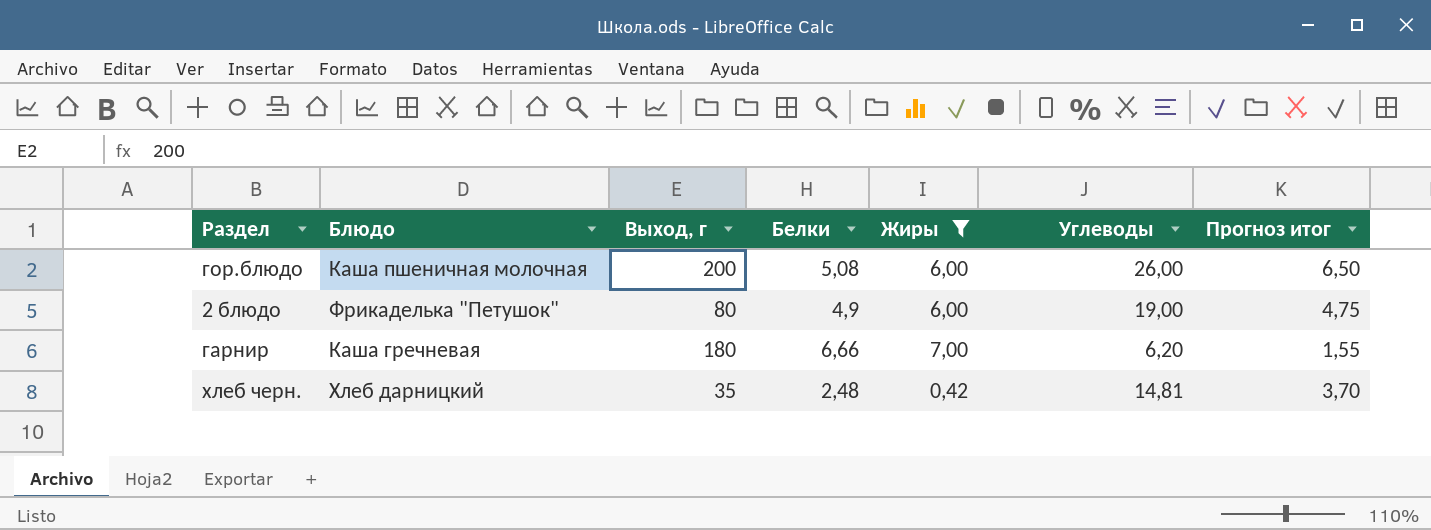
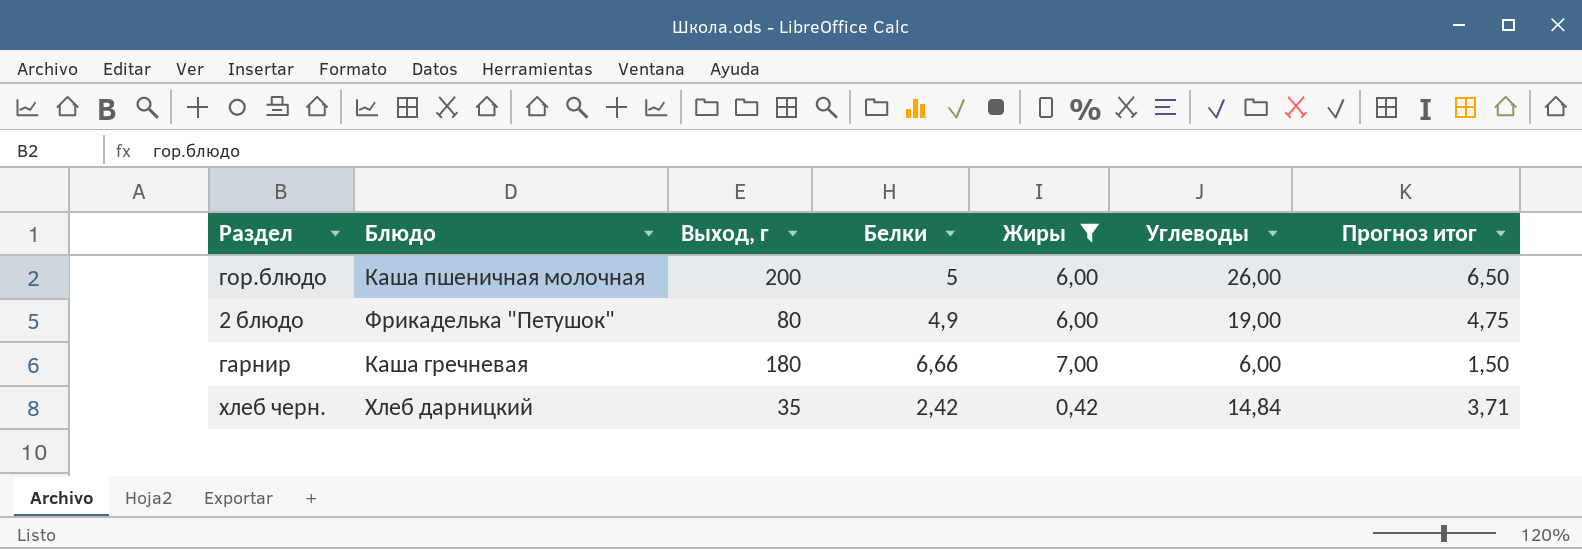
гор.блюдо | Белки: 5,08 -> 5
гарнир | Углеводы: 6,20 -> 6,00
гарнир | Прогноз итог: 1,55 -> 1,50
хлеб черн. | Белки: 2,48 -> 2,42
хлеб черн. | Углеводы: 14,81 -> 14,84
хлеб черн. | Прогноз итог: 3,70 -> 3,71

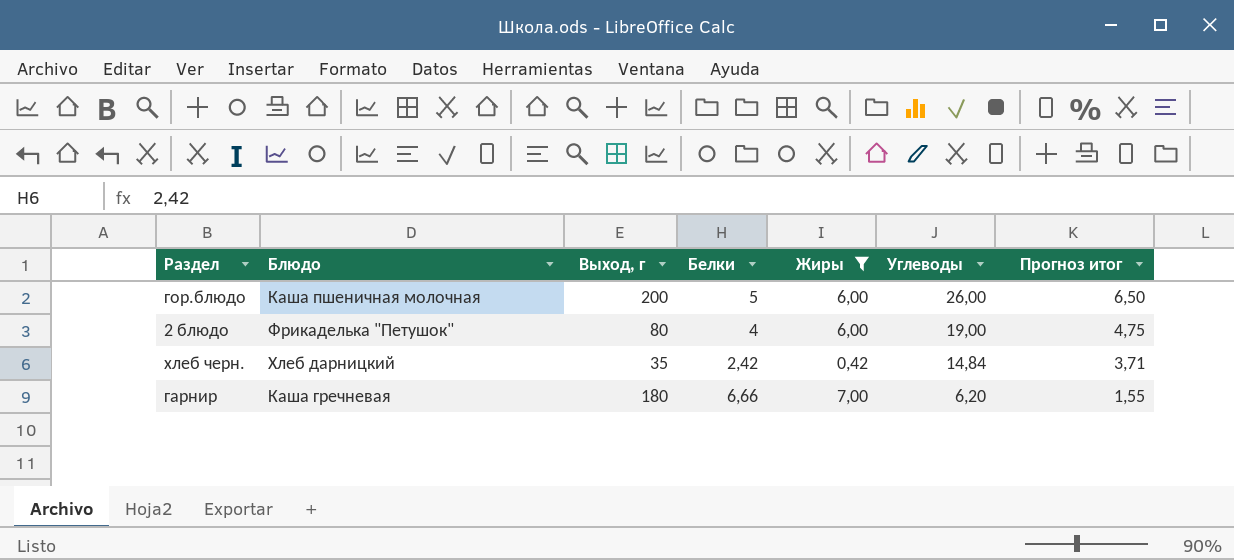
row order: none -> Углеводы descending
2 блюдо | Белки: 4,9 -> 4
гарнир | Углеводы: 6,00 -> 6,20
гарнир | Прогноз итог: 1,50 -> 1,55

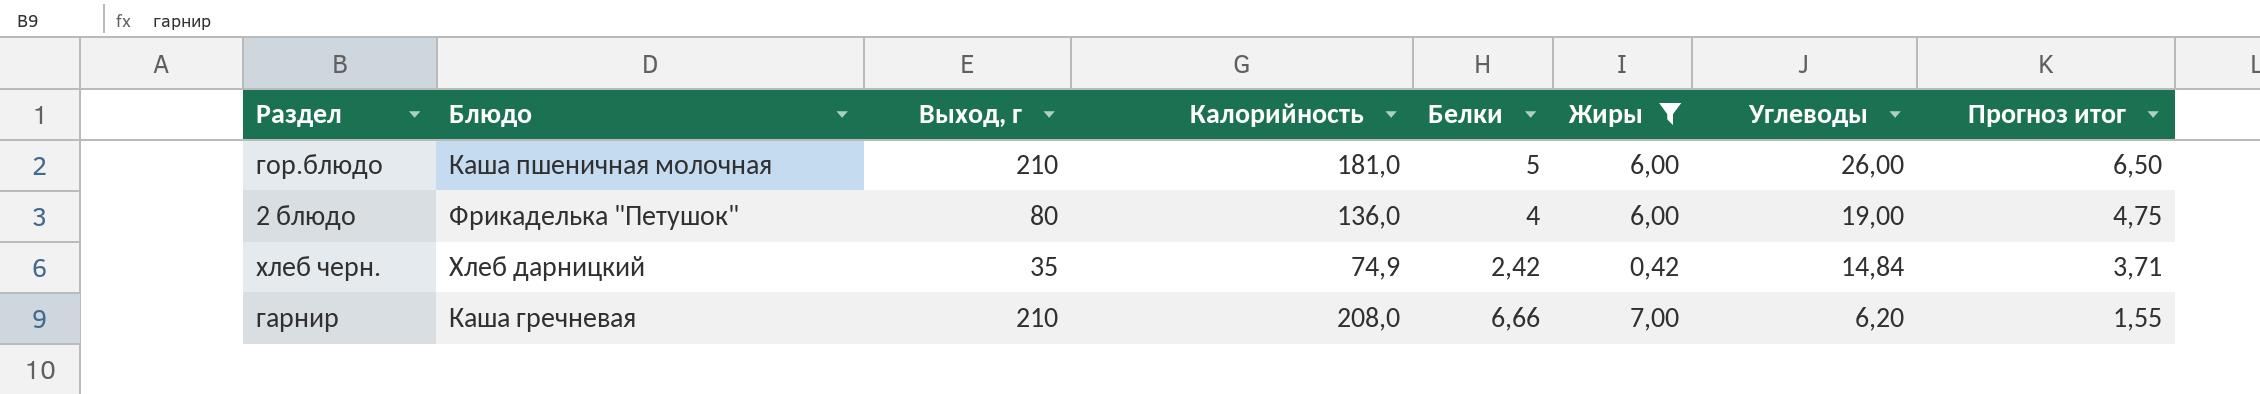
column Калорийность | position: none -> 4
гор.блюдо | Выход, г: 200 -> 210
гарнир | Выход, г: 180 -> 210

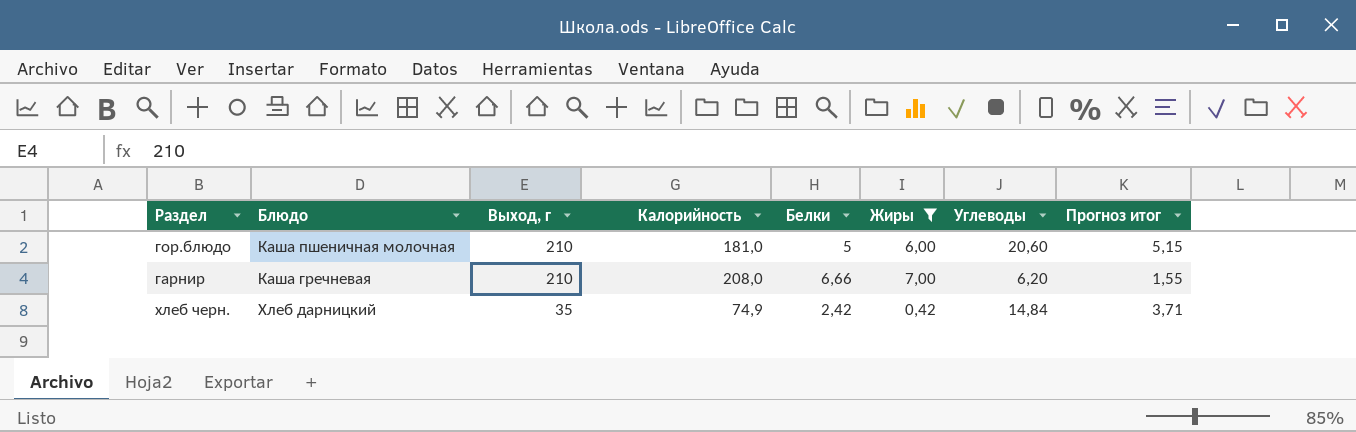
row order: Углеводы descending -> Выход, г descending
row 2 блюдо: Фрикаделька "Петушок" | 80 | 136,0 | 4 | 6,00 | 19,00 | 4,75 -> none
гор.блюдо | Углеводы: 26,00 -> 20,60
гор.блюдо | Прогноз итог: 6,50 -> 5,15

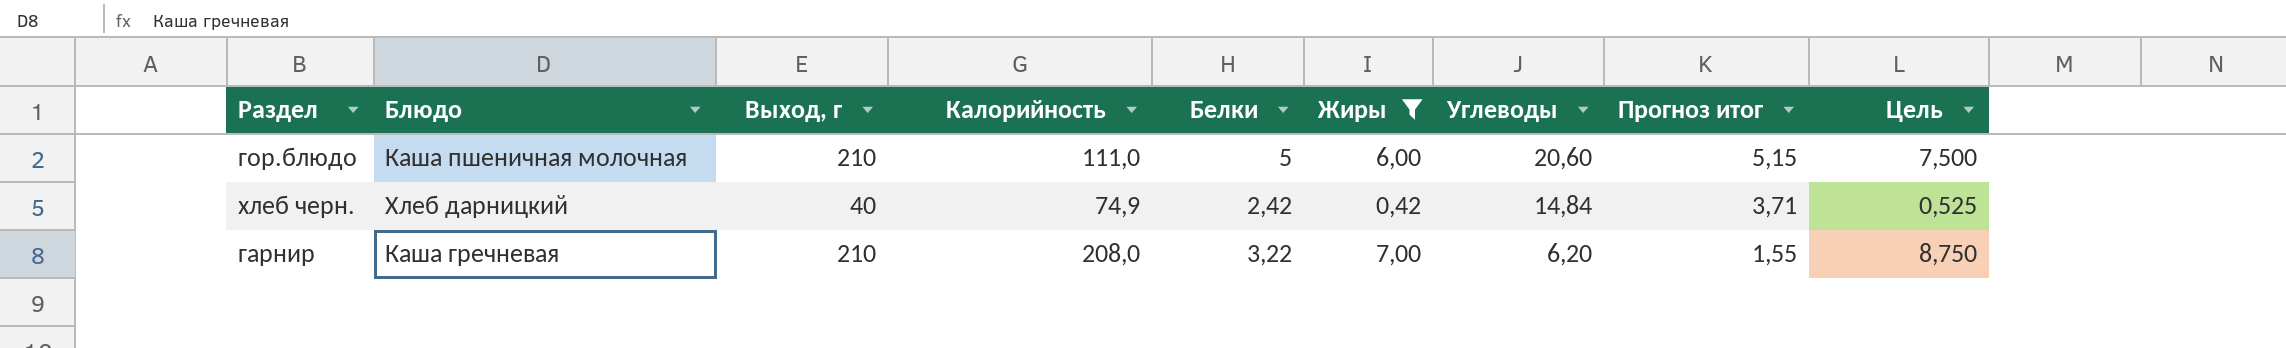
row order: Выход, г descending -> Углеводы descending
column Цель | formula: none -> [Жиры] * 1,25
гор.блюдо | Калорийность: 181,0 -> 111,0
хлеб черн. | Выход, г: 35 -> 40
гарнир | Белки: 6,66 -> 3,22

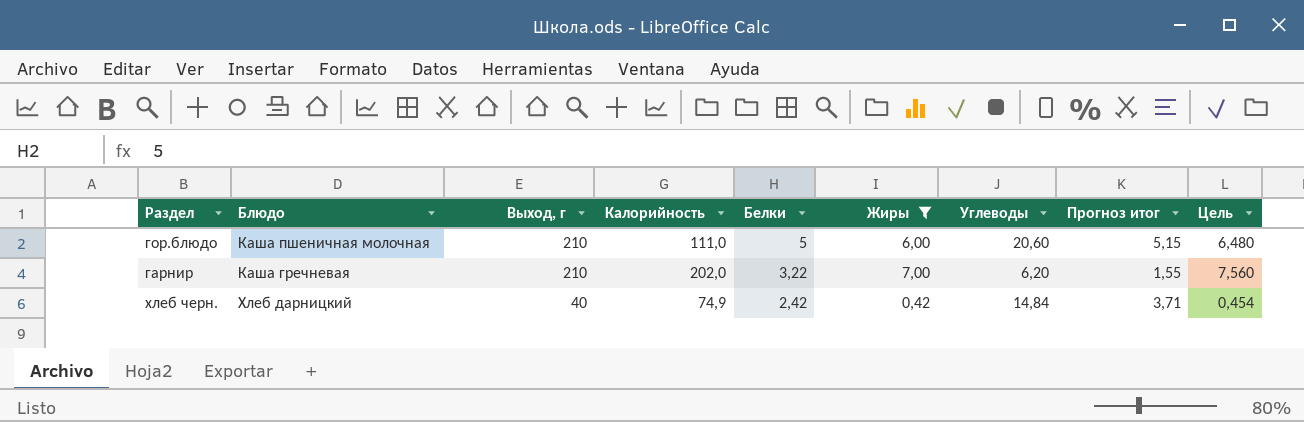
row order: Углеводы descending -> Выход, г descending
column Цель | formula: [Жиры] * 1,25 -> [Жиры] * 1,08
гарнир | Калорийность: 208,0 -> 202,0

